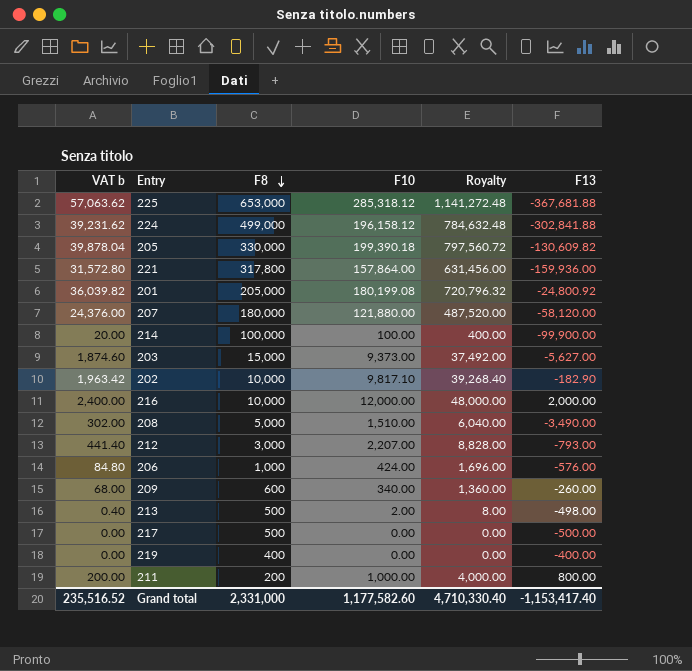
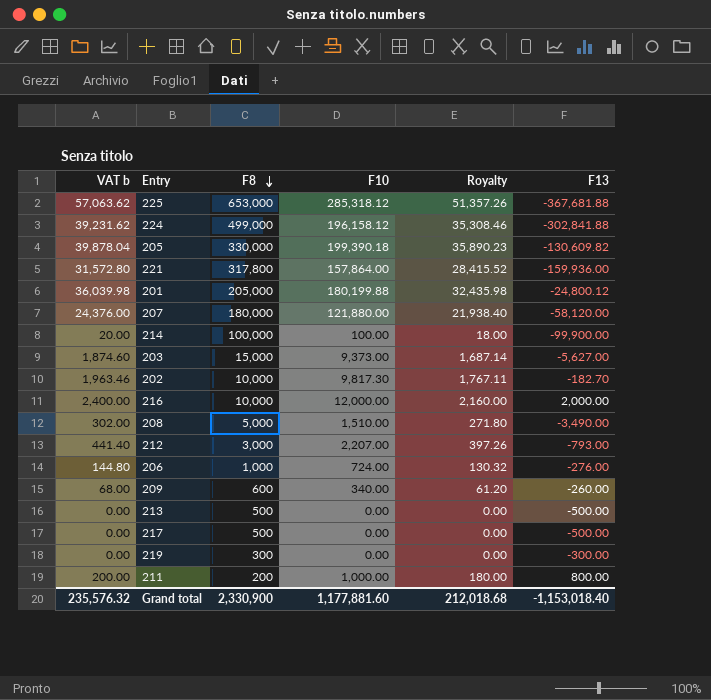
column Royalty | formula: [F10] * 4 -> [F10] * 0.18
201 | VAT b: 36,039.82 -> 36,039.98
201 | F10: 180,199.08 -> 180,199.88
201 | F13: -24,800.92 -> -24,800.12
202 | VAT b: 1,963.42 -> 1,963.46
202 | F10: 9,817.10 -> 9,817.30
202 | F13: -182.90 -> -182.70
206 | VAT b: 84.80 -> 144.80
206 | F10: 424.00 -> 724.00
206 | F13: -576.00 -> -276.00
213 | VAT b: 0.40 -> 0.00
213 | F10: 2.00 -> 0.00
213 | F13: -498.00 -> -500.00
219 | F8: 400 -> 300
219 | F13: -400.00 -> -300.00
Grand total | VAT b: 235,516.52 -> 235,576.32
Grand total | F8: 2,331,000 -> 2,330,900
Grand total | F10: 1,177,582.60 -> 1,177,881.60
Grand total | Royalty: 4,710,330.40 -> 212,018.68
Grand total | F13: -1,153,417.40 -> -1,153,018.40

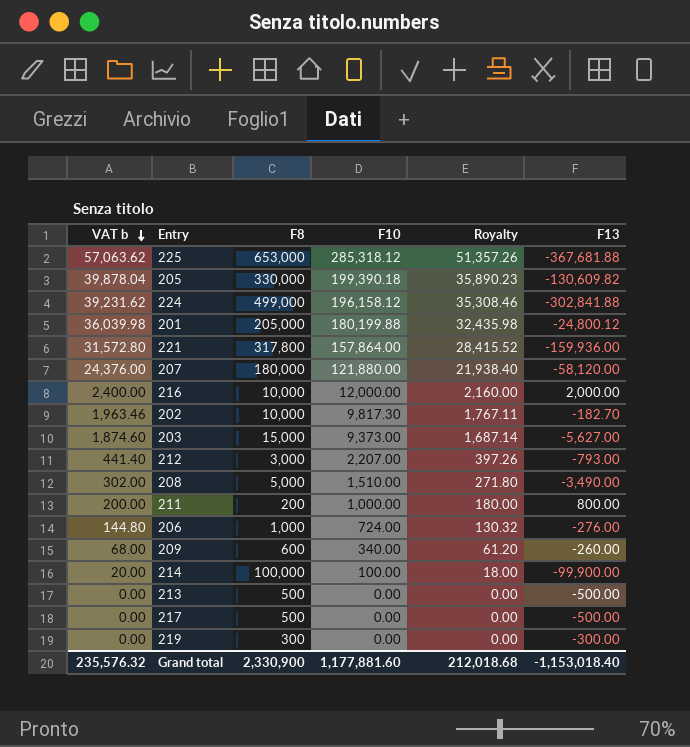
row order: F8 descending -> VAT b descending

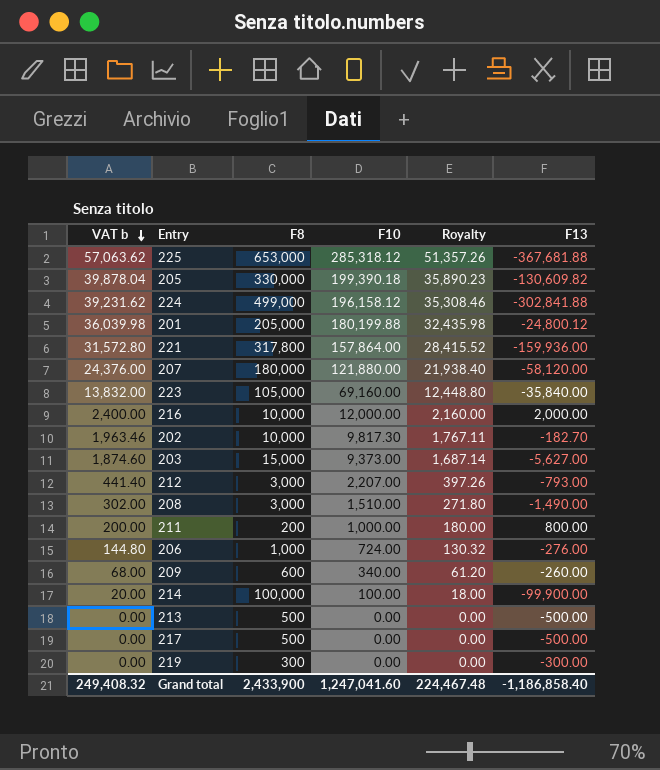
row 223: none -> 13,832.00 | 105,000 | 69,160.00 | 12,448.80 | -35,840.00
208 | F8: 5,000 -> 3,000
208 | F13: -3,490.00 -> -1,490.00
Grand total | VAT b: 235,576.32 -> 249,408.32
Grand total | F8: 2,330,900 -> 2,433,900
Grand total | F10: 1,177,881.60 -> 1,247,041.60
Grand total | Royalty: 212,018.68 -> 224,467.48
Grand total | F13: -1,153,018.40 -> -1,186,858.40

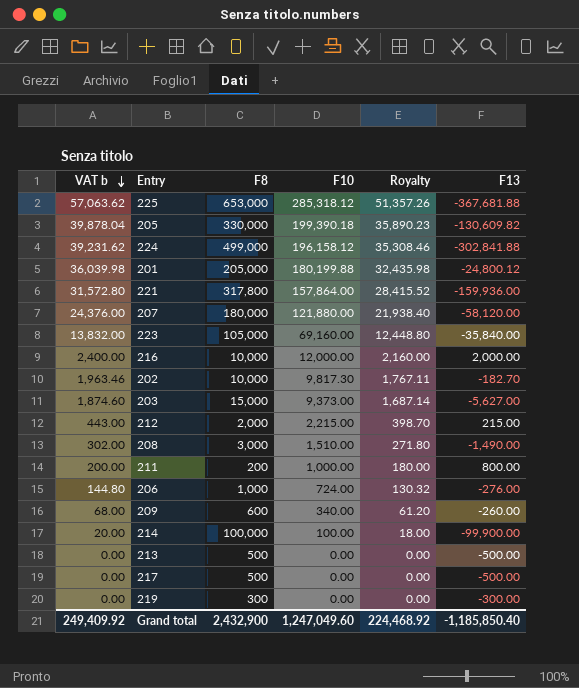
212 | VAT b: 441.40 -> 443.00
212 | F8: 3,000 -> 2,000
212 | F10: 2,207.00 -> 2,215.00
212 | Royalty: 397.26 -> 398.70
212 | F13: -793.00 -> 215.00
Grand total | VAT b: 249,408.32 -> 249,409.92
Grand total | F8: 2,433,900 -> 2,432,900
Grand total | F10: 1,247,041.60 -> 1,247,049.60
Grand total | Royalty: 224,467.48 -> 224,468.92
Grand total | F13: -1,186,858.40 -> -1,185,850.40

